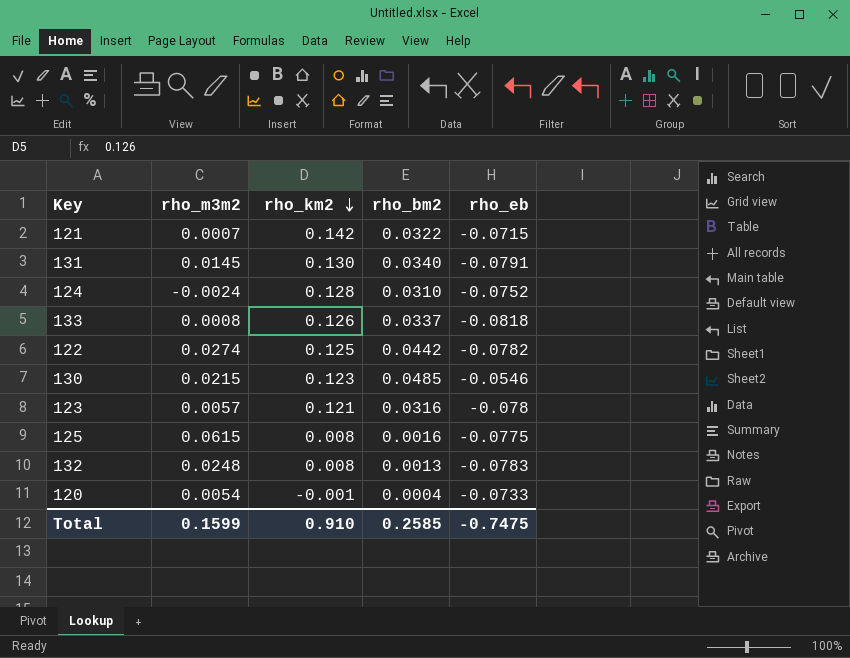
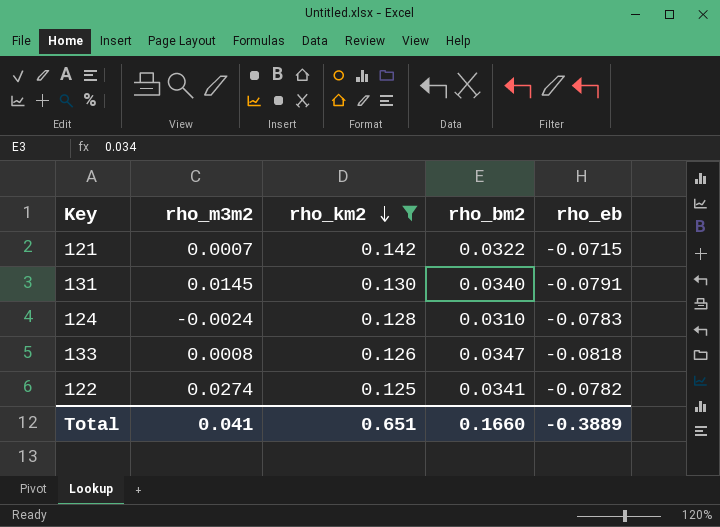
filter: none -> rho_km2 >= 0.125
124 | rho_eb: -0.0752 -> -0.0783
133 | rho_bm2: 0.0337 -> 0.0347
122 | rho_bm2: 0.0442 -> 0.0341
Total | rho_m3m2: 0.1599 -> 0.041
Total | rho_km2: 0.910 -> 0.651
Total | rho_bm2: 0.2585 -> 0.1660
Total | rho_eb: -0.7475 -> -0.3889

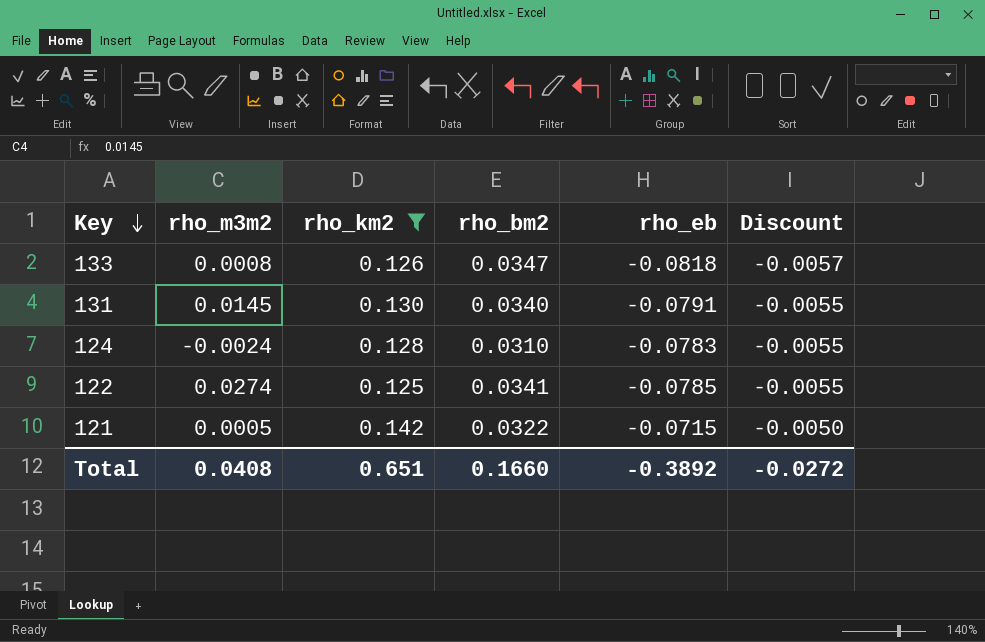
row order: rho_km2 descending -> Key descending
column Discount | formula: none -> [rho_eb] * 0.07
122 | rho_eb: -0.0782 -> -0.0785
121 | rho_m3m2: 0.0007 -> 0.0005
Total | rho_m3m2: 0.041 -> 0.0408
Total | rho_eb: -0.3889 -> -0.3892

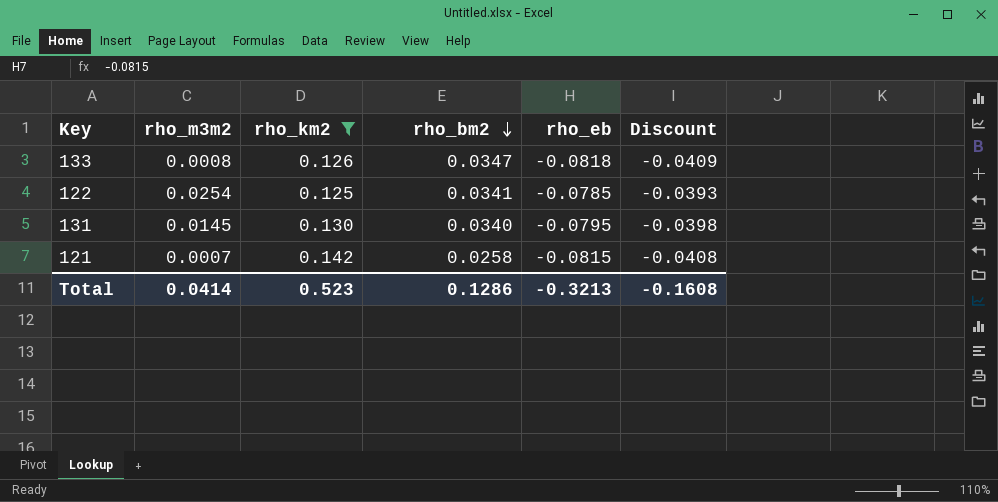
row order: Key descending -> rho_bm2 descending
column Discount | formula: [rho_eb] * 0.07 -> [rho_eb] * 0.5
row 124: -0.0024 | 0.128 | 0.0310 | -0.0783 | -0.0055 -> none
122 | rho_m3m2: 0.0274 -> 0.0254
131 | rho_eb: -0.0791 -> -0.0795
121 | rho_m3m2: 0.0005 -> 0.0007
121 | rho_bm2: 0.0322 -> 0.0258
121 | rho_eb: -0.0715 -> -0.0815
Total | rho_m3m2: 0.0408 -> 0.0414
Total | rho_km2: 0.651 -> 0.523
Total | rho_bm2: 0.1660 -> 0.1286
Total | rho_eb: -0.3892 -> -0.3213
Total | Discount: -0.0272 -> -0.1608

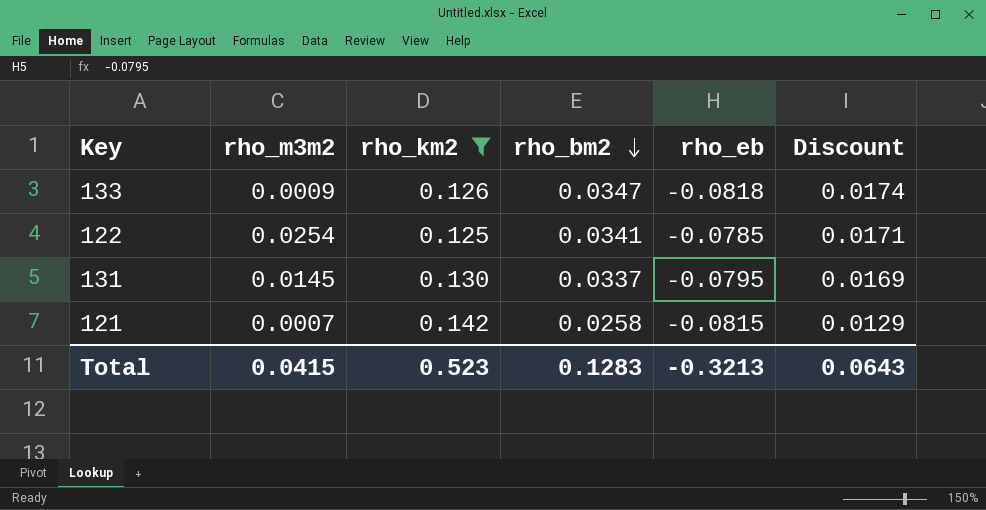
column Discount | formula: [rho_eb] * 0.5 -> [rho_bm2] * 0.5
133 | rho_m3m2: 0.0008 -> 0.0009
131 | rho_bm2: 0.0340 -> 0.0337
Total | rho_m3m2: 0.0414 -> 0.0415
Total | rho_bm2: 0.1286 -> 0.1283
Total | Discount: -0.1608 -> 0.0643

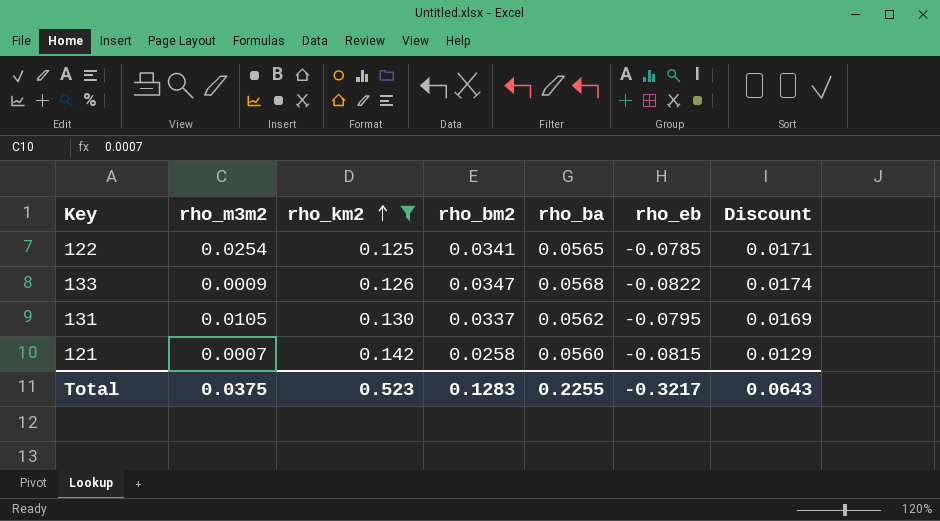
row order: rho_bm2 descending -> rho_km2 ascending
column rho_ba | position: none -> 5
133 | rho_eb: -0.0818 -> -0.0822
131 | rho_m3m2: 0.0145 -> 0.0105
Total | rho_m3m2: 0.0415 -> 0.0375
Total | rho_eb: -0.3213 -> -0.3217

